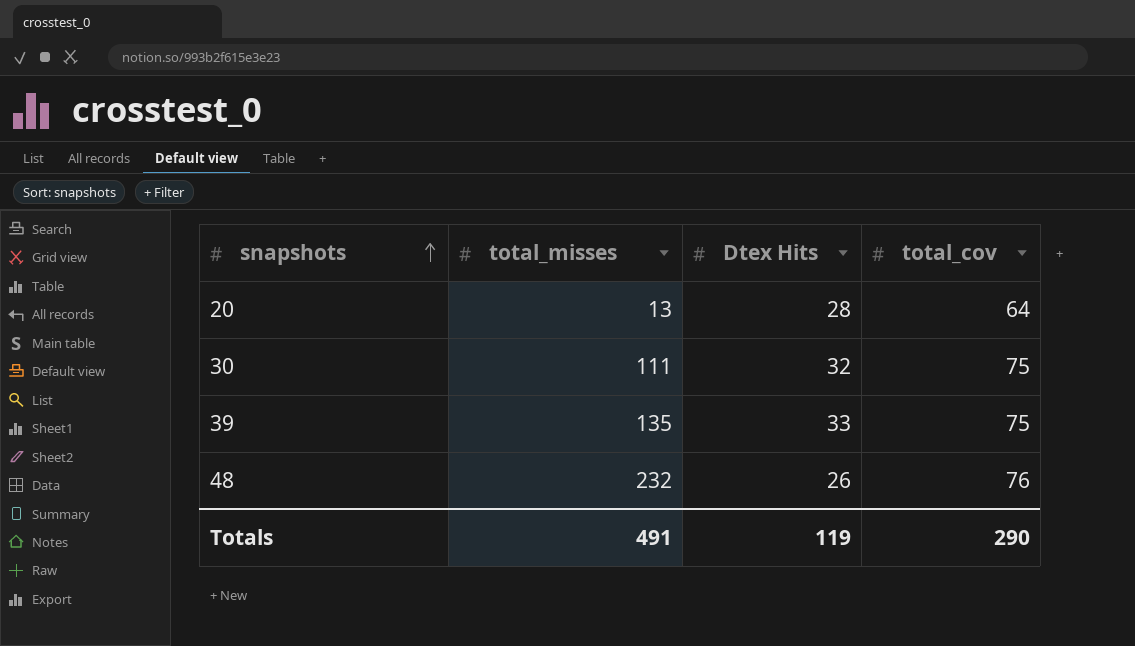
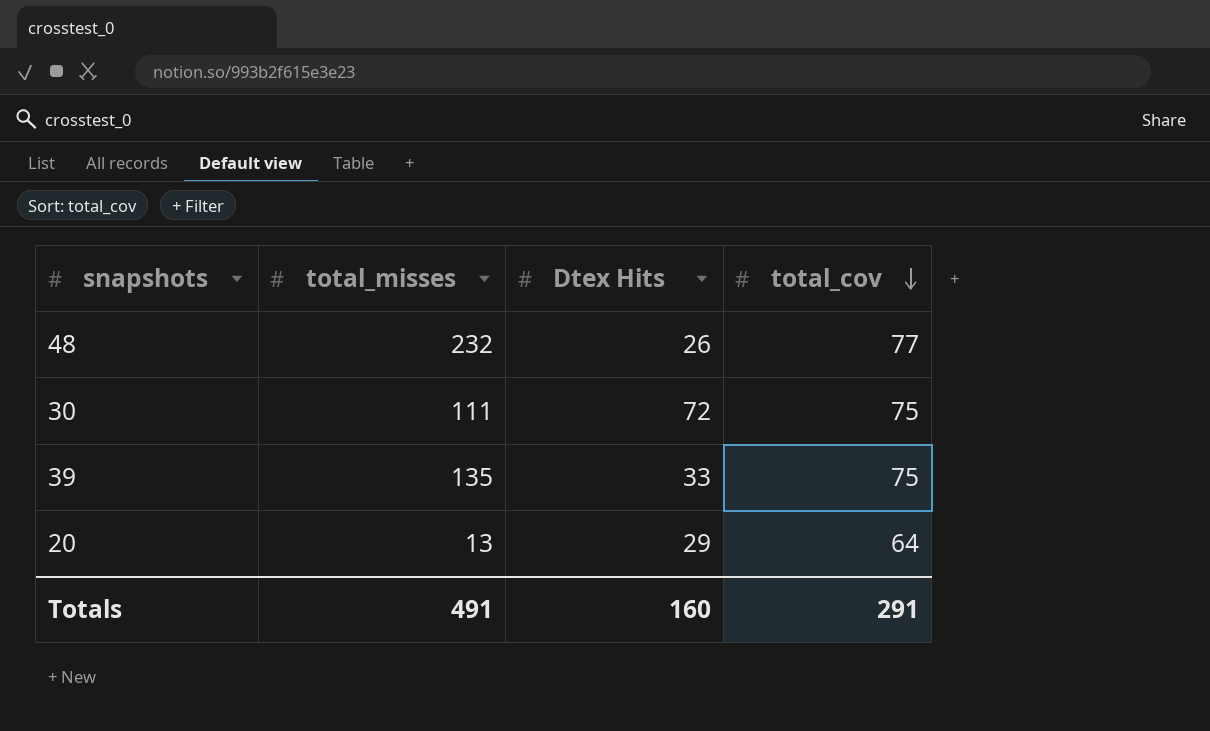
row order: snapshots ascending -> total_cov descending
48 | total_cov: 76 -> 77
30 | Dtex Hits: 32 -> 72
20 | Dtex Hits: 28 -> 29
Totals | Dtex Hits: 119 -> 160
Totals | total_cov: 290 -> 291

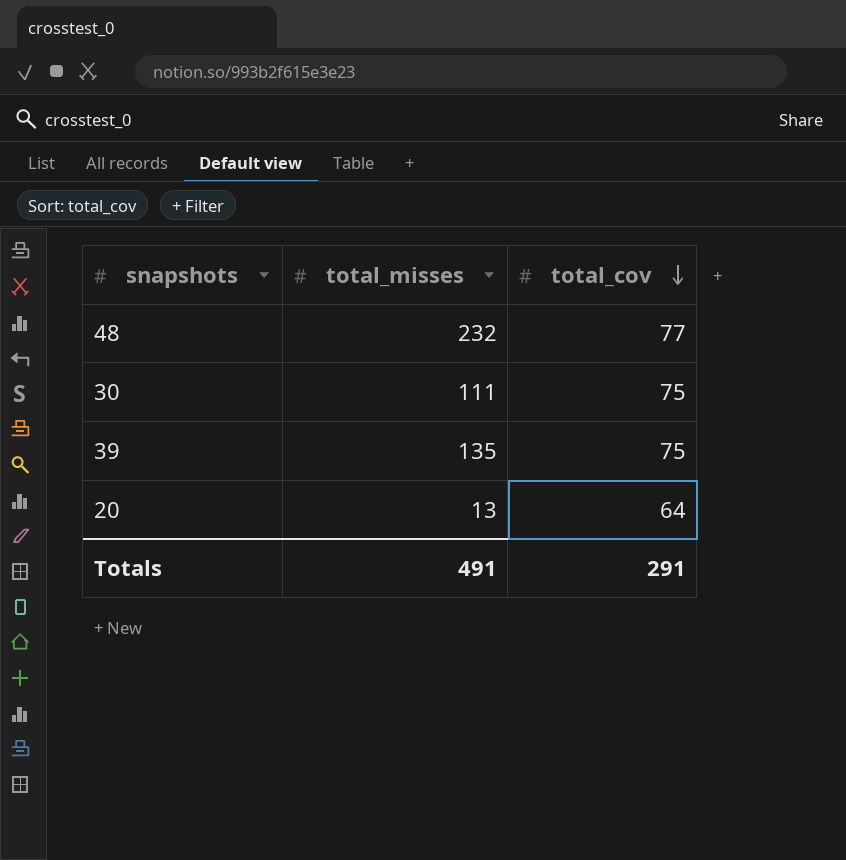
column Dtex Hits | position: 3 -> none

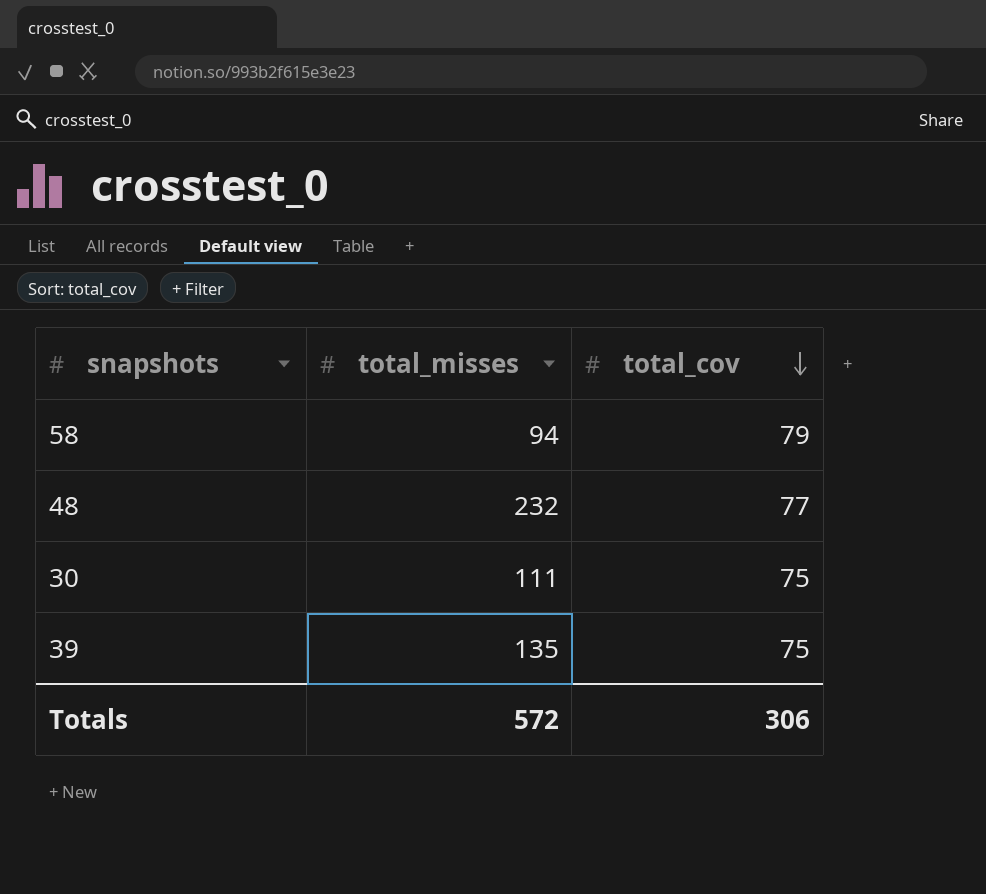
row 20: 13 | 64 -> none
row 58: none -> 94 | 79
Totals | total_misses: 491 -> 572
Totals | total_cov: 291 -> 306

